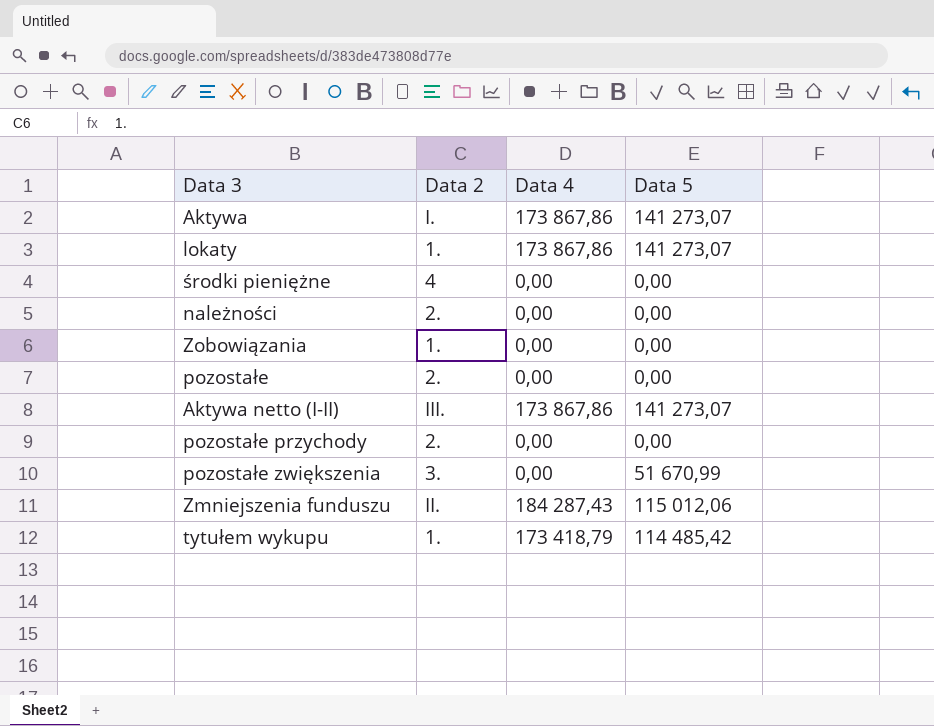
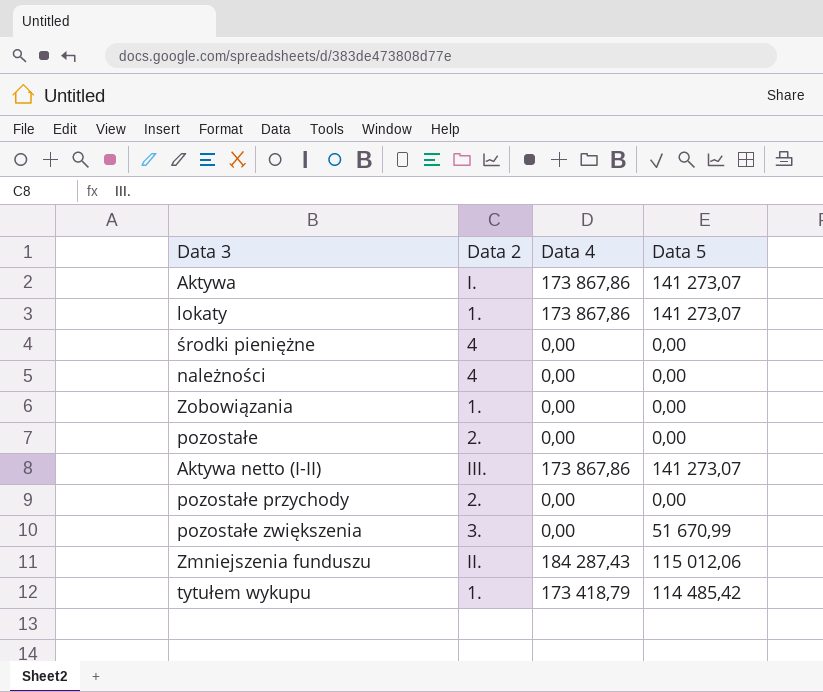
należności | Data 2: 2. -> 4

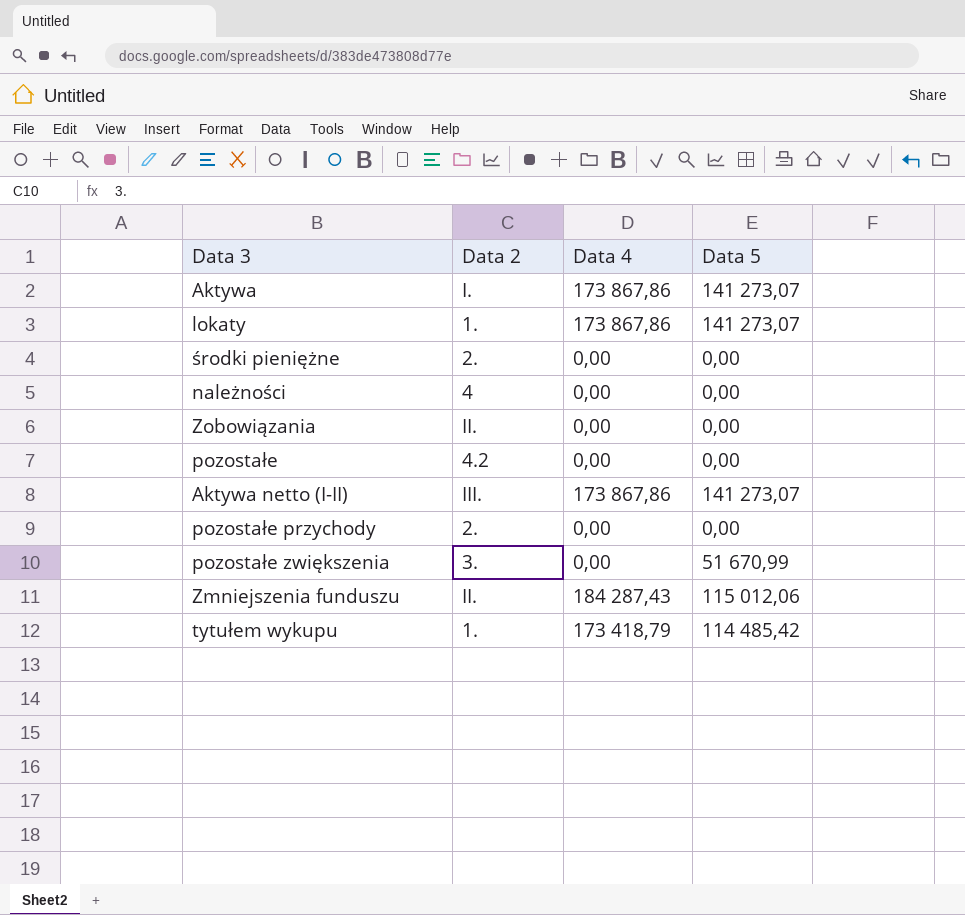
środki pieniężne | Data 2: 4 -> 2.
Zobowiązania | Data 2: 1. -> II.
pozostałe | Data 2: 2. -> 4.2

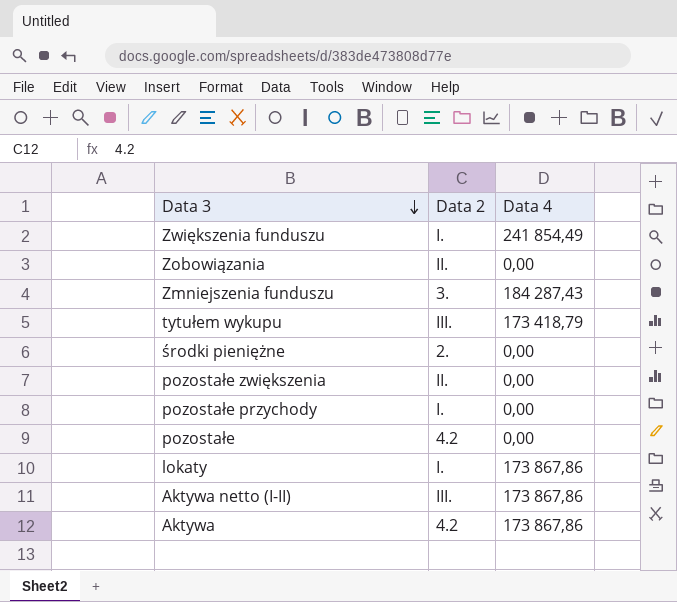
row order: none -> Data 3 descending
column Data 5 | position: 4 -> none
row należności: 4 | 0,00 | 0,00 -> none
row Zwiększenia funduszu: none -> I. | 241 854,49
Zmniejszenia funduszu | Data 2: II. -> 3.
tytułem wykupu | Data 2: 1. -> III.
pozostałe zwiększenia | Data 2: 3. -> II.
pozostałe przychody | Data 2: 2. -> I.
lokaty | Data 2: 1. -> I.
Aktywa | Data 2: I. -> 4.2

